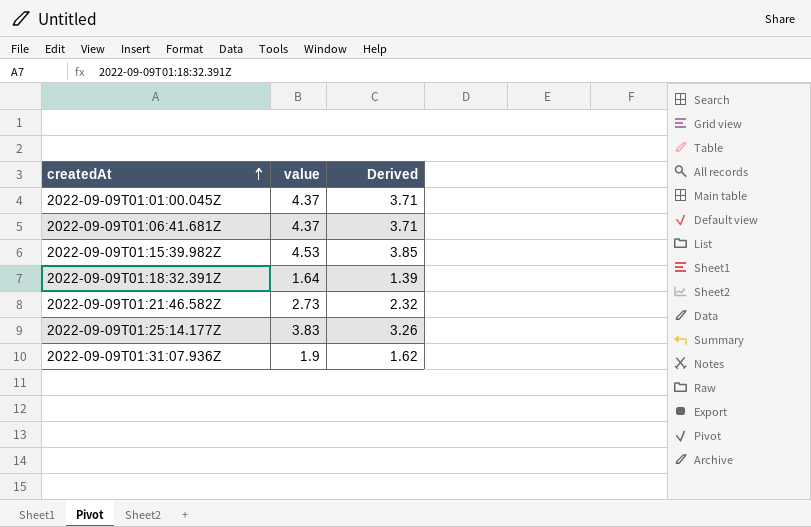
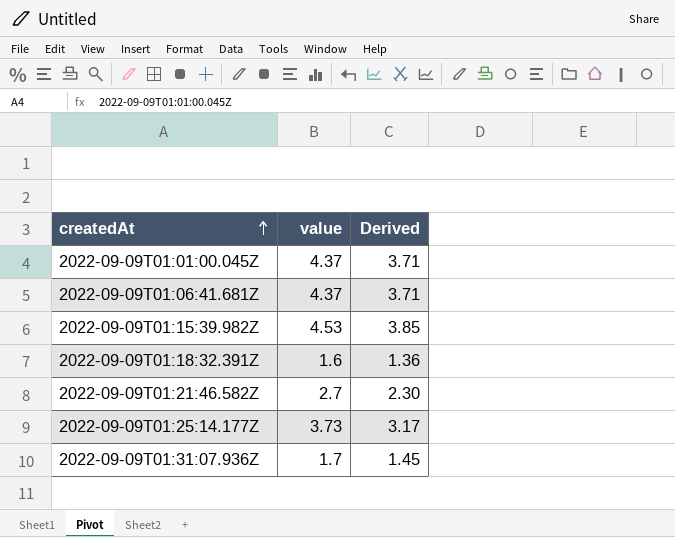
2022-09-09T01:18:32.391Z | value: 1.64 -> 1.6
2022-09-09T01:18:32.391Z | Derived: 1.39 -> 1.36
2022-09-09T01:21:46.582Z | value: 2.73 -> 2.7
2022-09-09T01:21:46.582Z | Derived: 2.32 -> 2.30
2022-09-09T01:25:14.177Z | value: 3.83 -> 3.73
2022-09-09T01:25:14.177Z | Derived: 3.26 -> 3.17
2022-09-09T01:31:07.936Z | value: 1.9 -> 1.7
2022-09-09T01:31:07.936Z | Derived: 1.62 -> 1.45

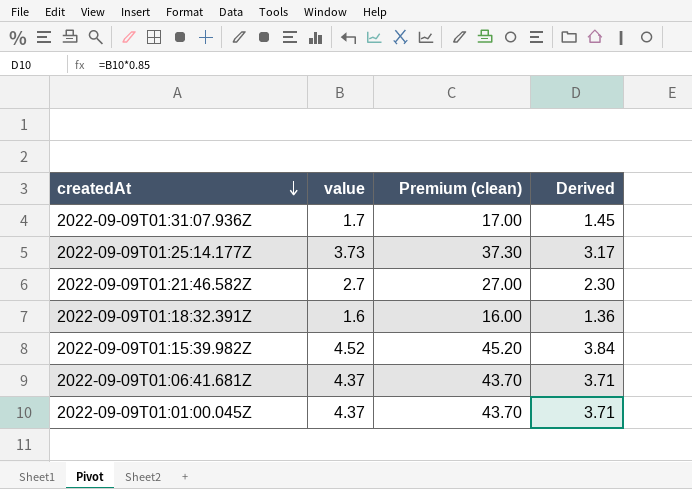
row order: createdAt ascending -> createdAt descending
column Premium (clean) | formula: none -> [value] * 10
2022-09-09T01:15:39.982Z | value: 4.53 -> 4.52
2022-09-09T01:15:39.982Z | Derived: 3.85 -> 3.84

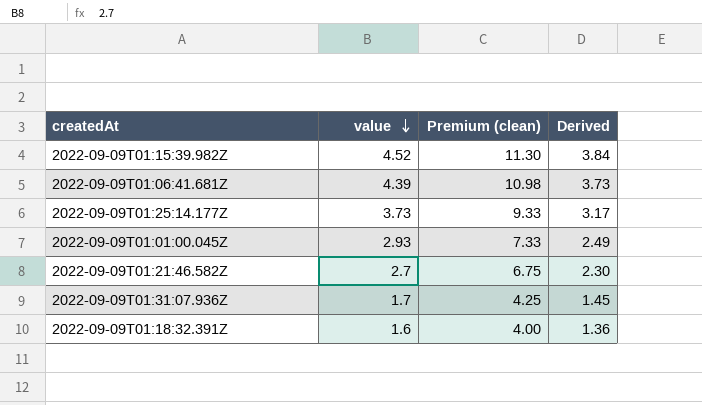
row order: createdAt descending -> value descending
column Premium (clean) | formula: [value] * 10 -> [value] * 2.5
2022-09-09T01:06:41.681Z | value: 4.37 -> 4.39
2022-09-09T01:06:41.681Z | Derived: 3.71 -> 3.73
2022-09-09T01:01:00.045Z | value: 4.37 -> 2.93
2022-09-09T01:01:00.045Z | Derived: 3.71 -> 2.49

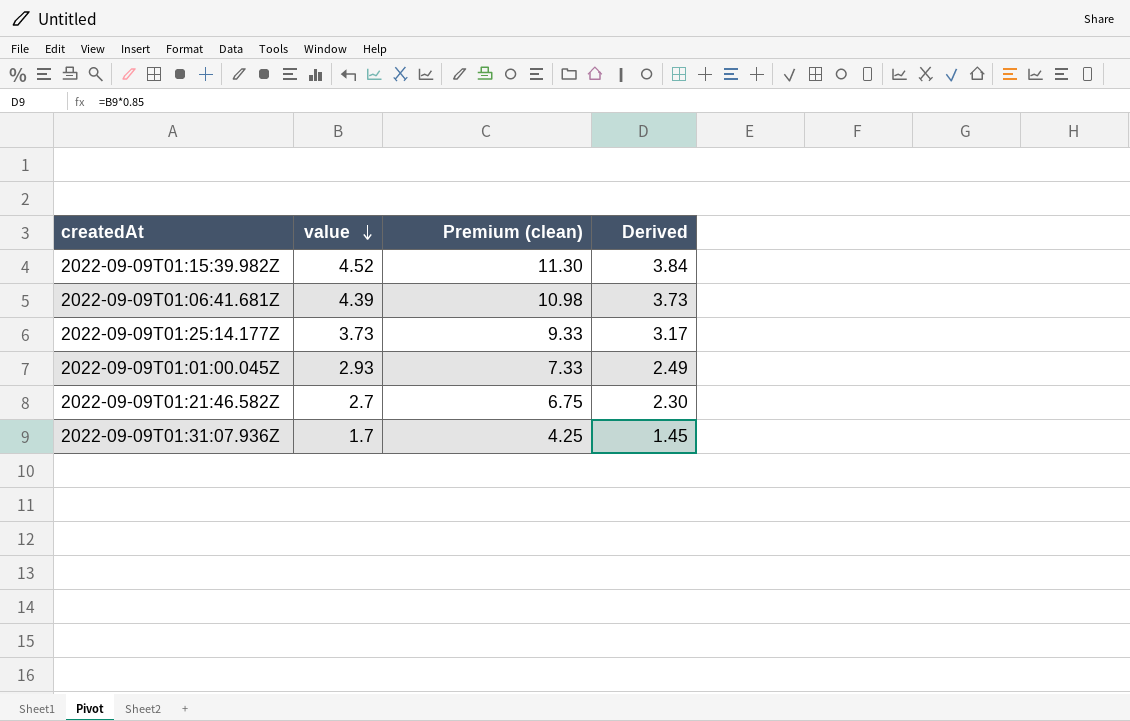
row 2022-09-09T01:18:32.391Z: 1.6 | 4.00 | 1.36 -> none

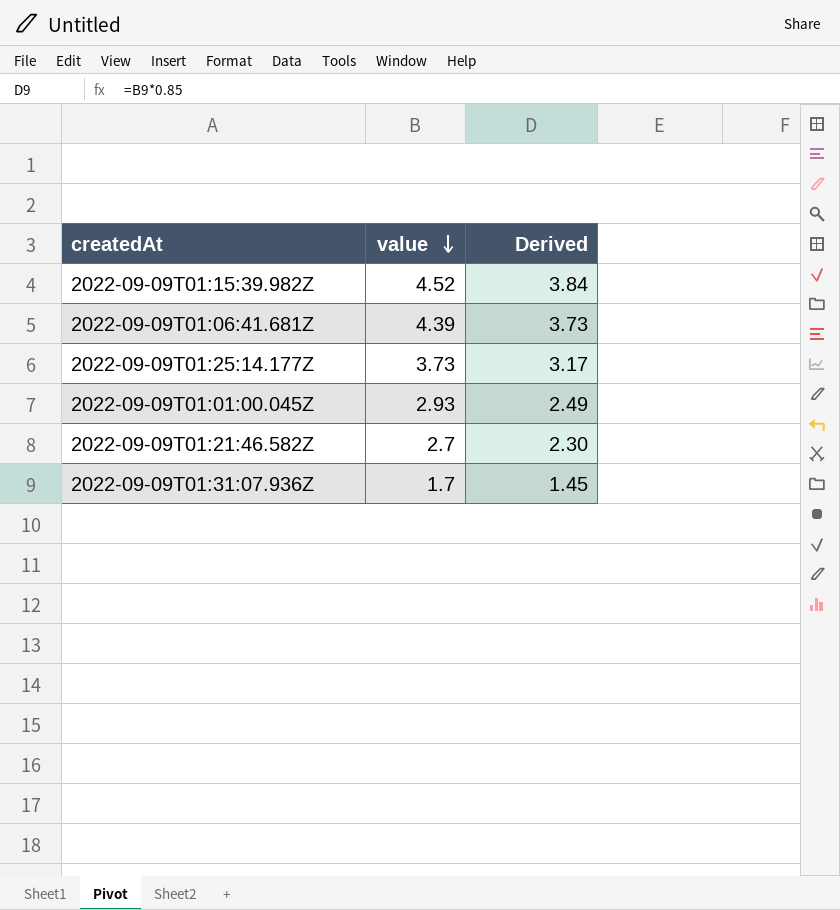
column Premium (clean) | formula: [value] * 2.5 -> none

